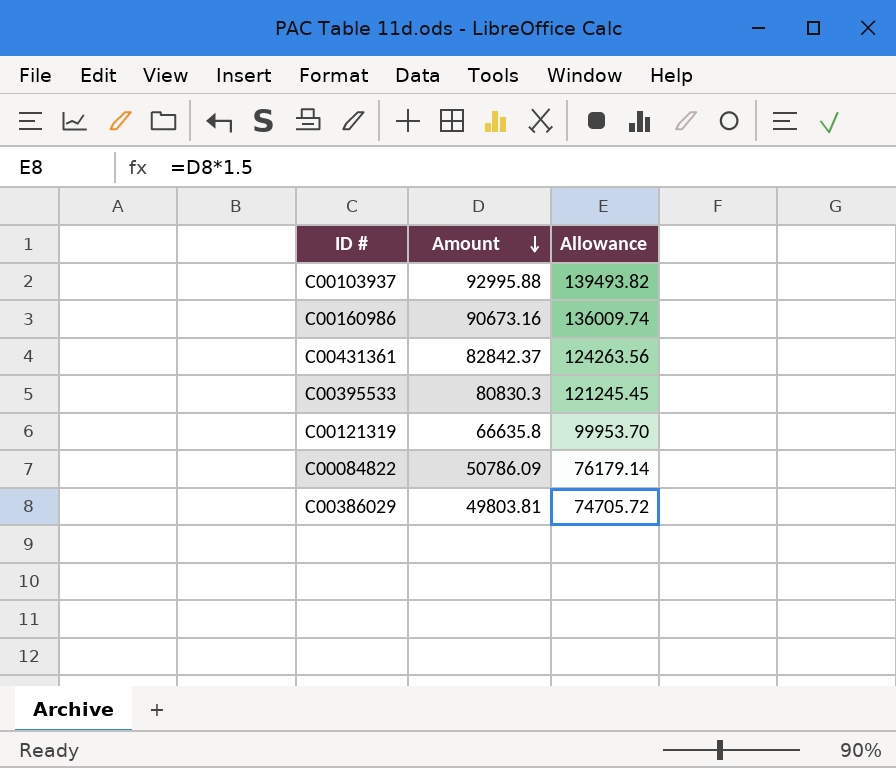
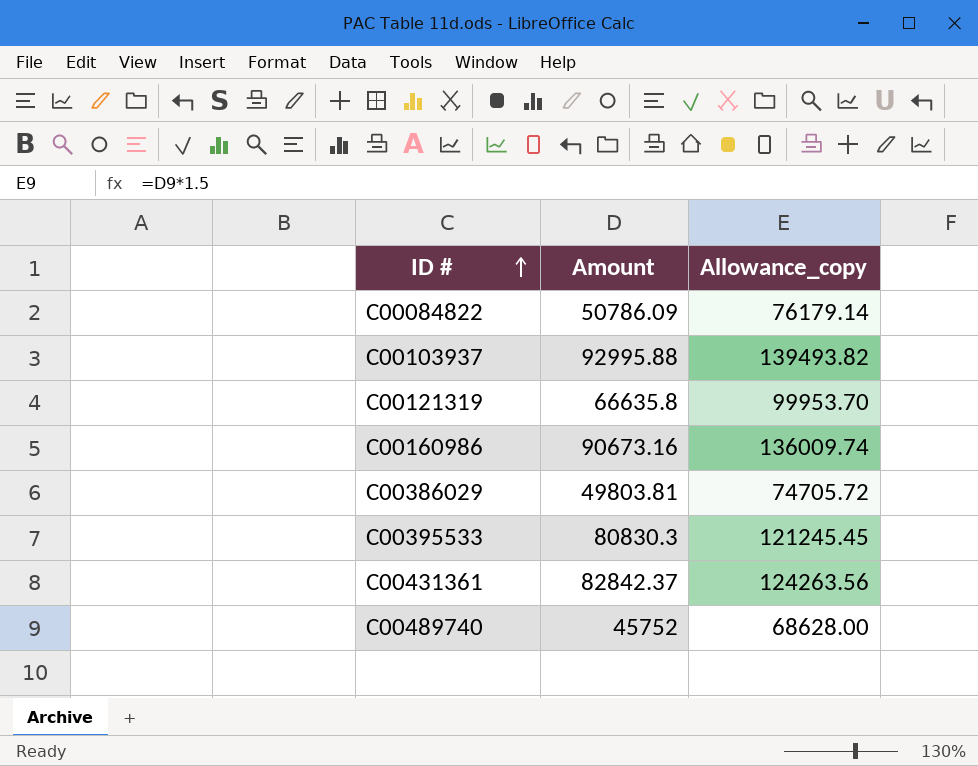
row order: Amount descending -> ID # ascending
column name: Allowance -> Allowance_copy
row C00489740: none -> 45752 | 68628.00

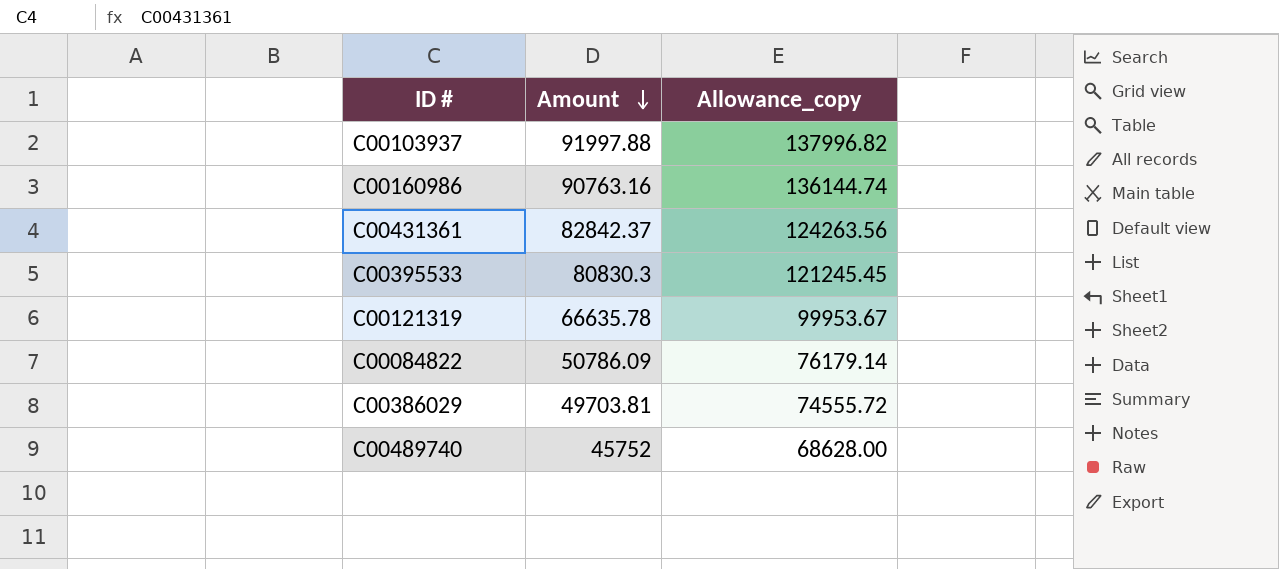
row order: ID # ascending -> Amount descending
C00103937 | Amount: 92995.88 -> 91997.88
C00103937 | Allowance_copy: 139493.82 -> 137996.82
C00160986 | Amount: 90673.16 -> 90763.16
C00160986 | Allowance_copy: 136009.74 -> 136144.74
C00121319 | Amount: 66635.8 -> 66635.78
C00121319 | Allowance_copy: 99953.70 -> 99953.67
C00386029 | Amount: 49803.81 -> 49703.81
C00386029 | Allowance_copy: 74705.72 -> 74555.72

